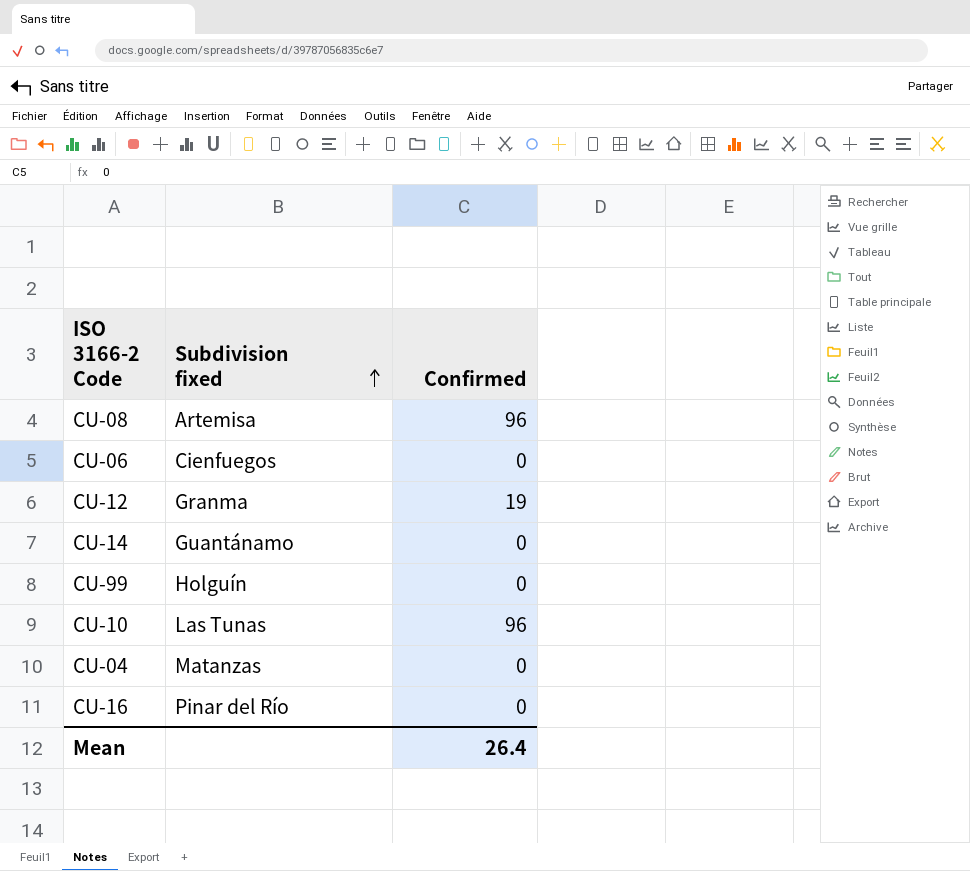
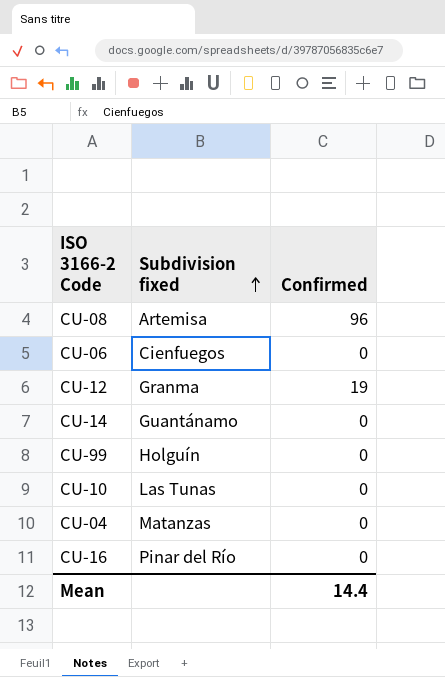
CU-10 | Confirmed: 96 -> 0
Mean | Confirmed: 26.4 -> 14.4

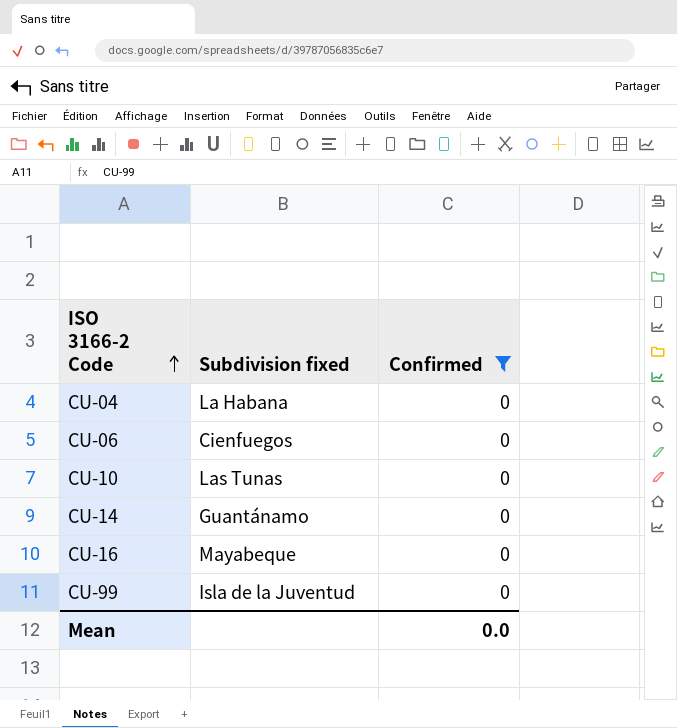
filter: none -> Confirmed = 0
row order: Subdivision fixed ascending -> ISO 3166-2 Code ascending
CU-04 | Subdivision fixed: Matanzas -> La Habana
CU-16 | Subdivision fixed: Pinar del Río -> Mayabeque
CU-99 | Subdivision fixed: Holguín -> Isla de la Juventud
Mean | Confirmed: 14.4 -> 0.0

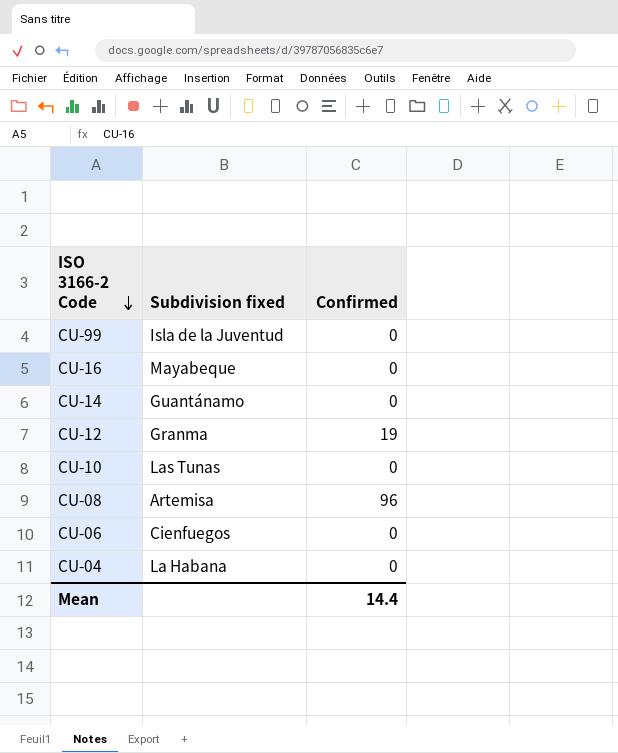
filter: Confirmed = 0 -> none
row order: ISO 3166-2 Code ascending -> ISO 3166-2 Code descending
Mean | Confirmed: 0.0 -> 14.4

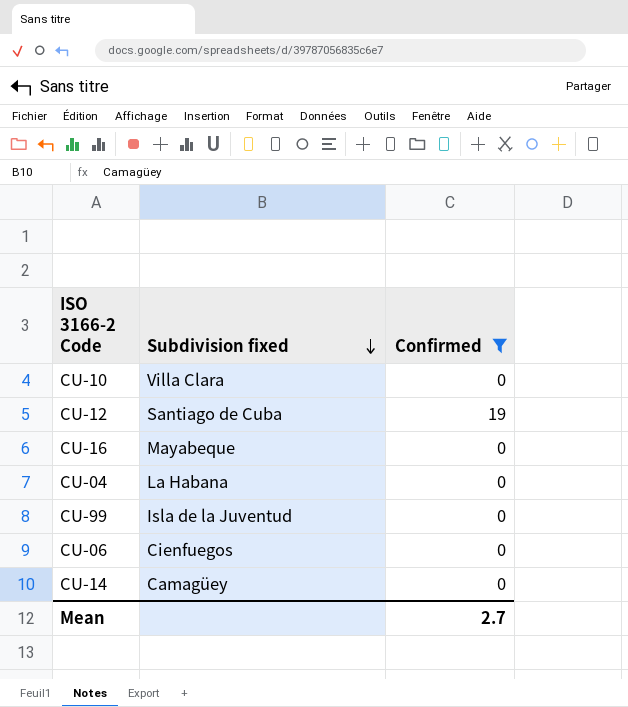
filter: none -> Confirmed != 96
row order: ISO 3166-2 Code descending -> Subdivision fixed descending
CU-10 | Subdivision fixed: Las Tunas -> Villa Clara
CU-12 | Subdivision fixed: Granma -> Santiago de Cuba
CU-14 | Subdivision fixed: Guantánamo -> Camagüey
Mean | Confirmed: 14.4 -> 2.7

